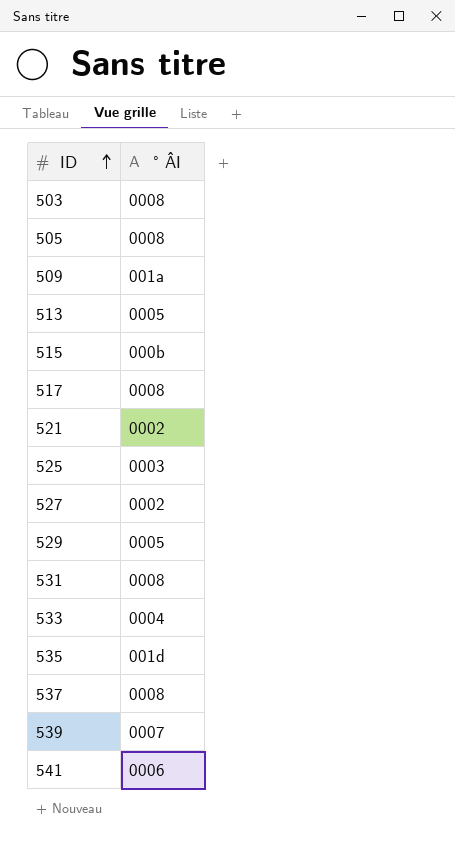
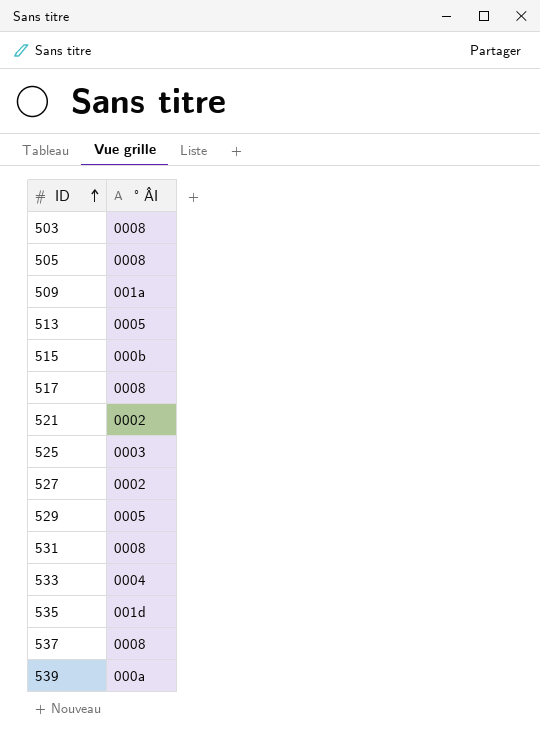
row 541: 0006 -> none
539 | ° ÂI: 0007 -> 000a

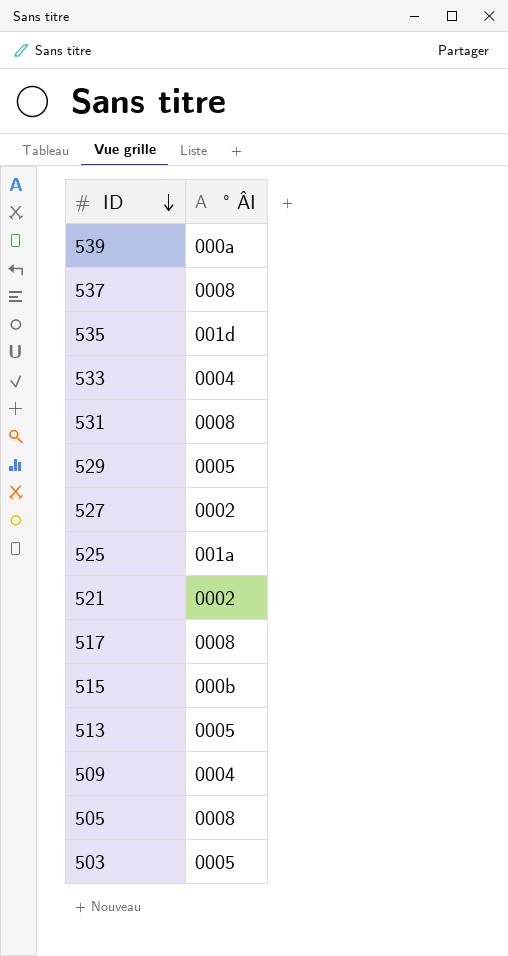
row order: ID ascending -> ID descending
525 | ° ÂI: 0003 -> 001a
509 | ° ÂI: 001a -> 0004
503 | ° ÂI: 0008 -> 0005

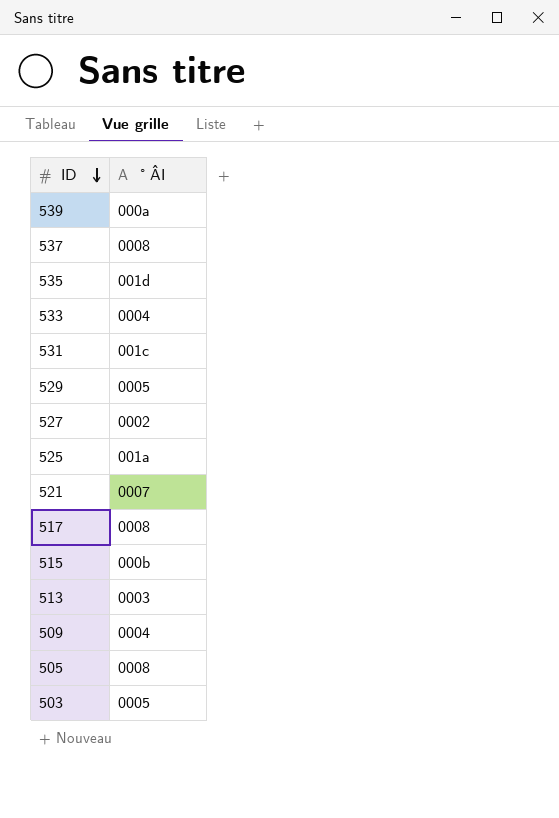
531 | ° ÂI: 0008 -> 001c
521 | ° ÂI: 0002 -> 0007
513 | ° ÂI: 0005 -> 0003

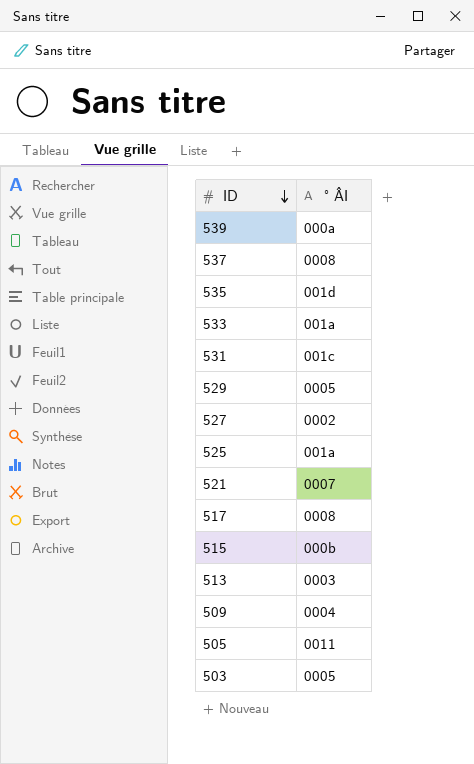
533 | ° ÂI: 0004 -> 001a
505 | ° ÂI: 0008 -> 0011

